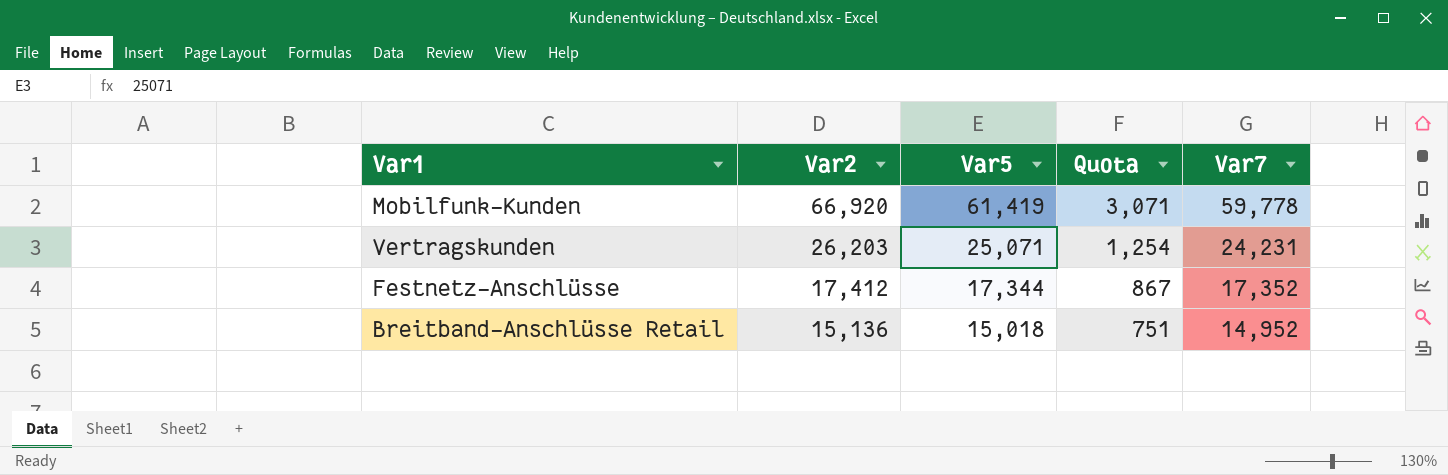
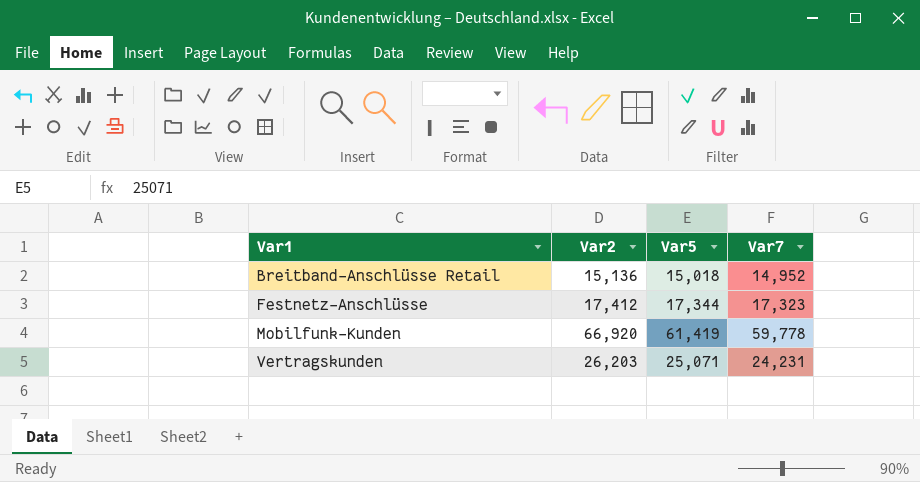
row order: Var2 descending -> Var1 ascending
column Quota | formula: [Var5] * 0.05 -> none
Festnetz-Anschlüsse | Var7: 17,352 -> 17,323

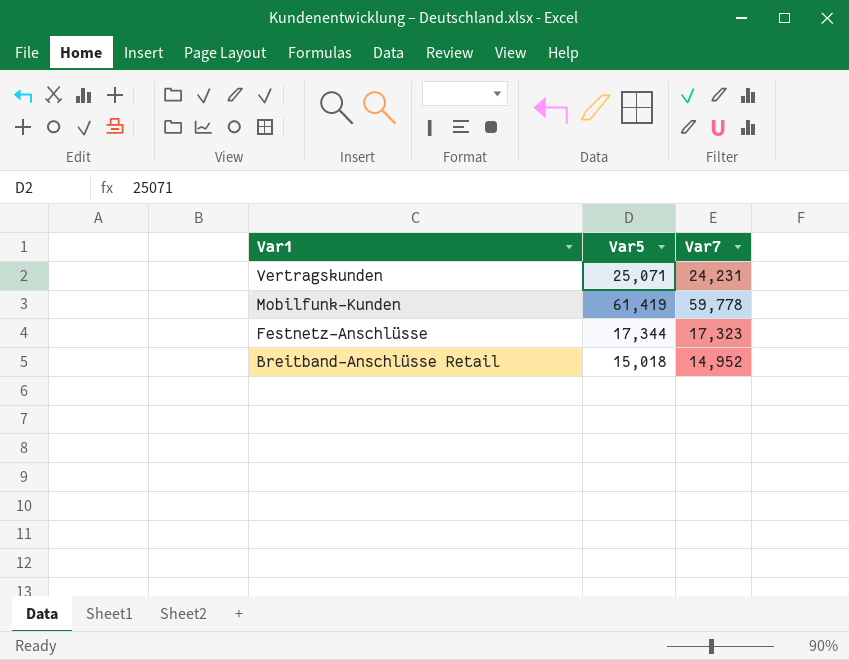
row order: Var1 ascending -> Var1 descending
column Var2 | position: 2 -> none

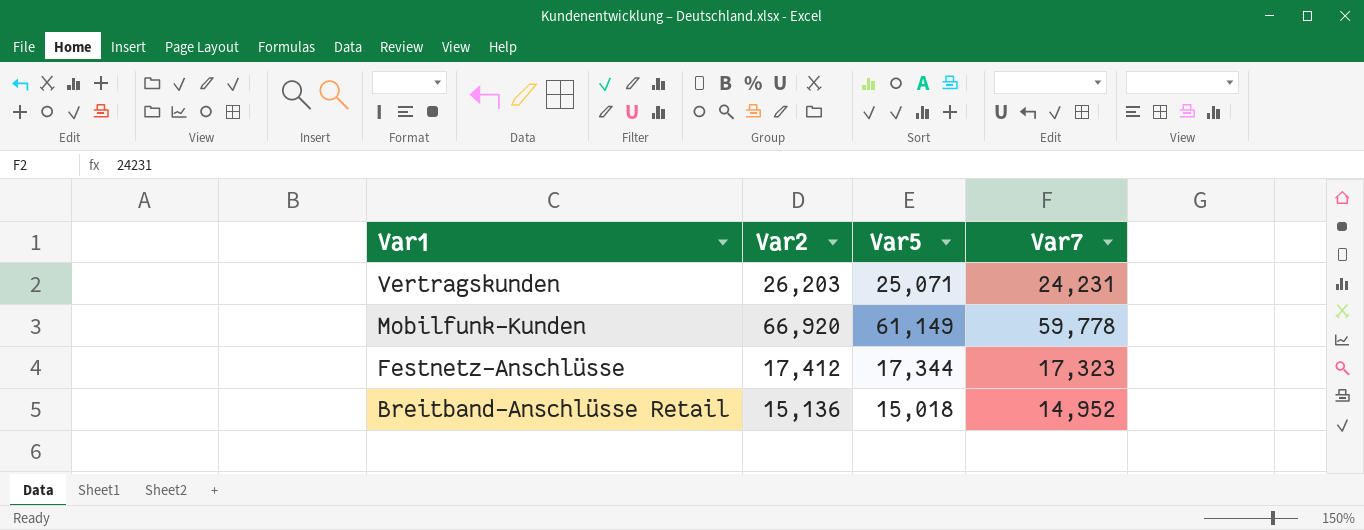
column Var2 | position: none -> 2
Mobilfunk-Kunden | Var5: 61,419 -> 61,149

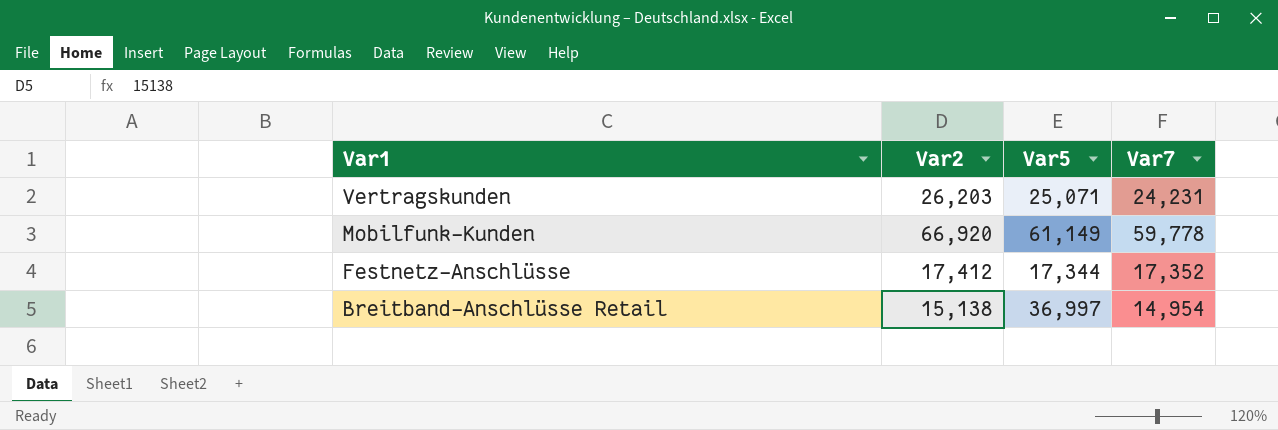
Festnetz-Anschlüsse | Var7: 17,323 -> 17,352
Breitband-Anschlüsse Retail | Var2: 15,136 -> 15,138
Breitband-Anschlüsse Retail | Var5: 15,018 -> 36,997
Breitband-Anschlüsse Retail | Var7: 14,952 -> 14,954

